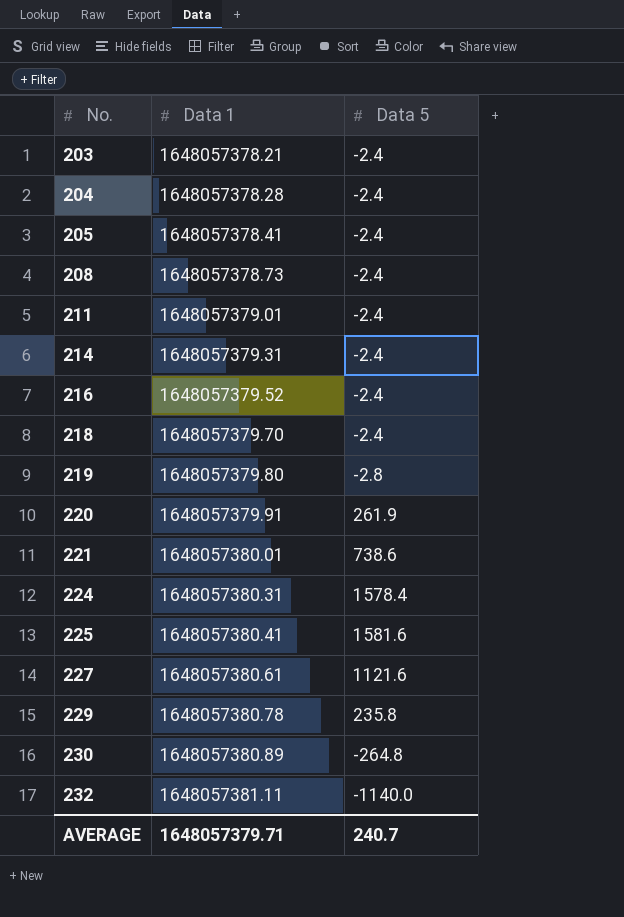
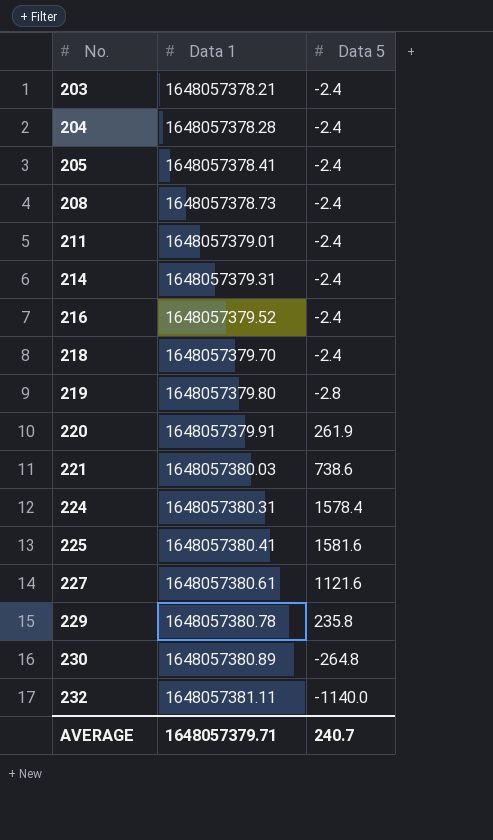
221 | Data 1: 1648057380.01 -> 1648057380.03

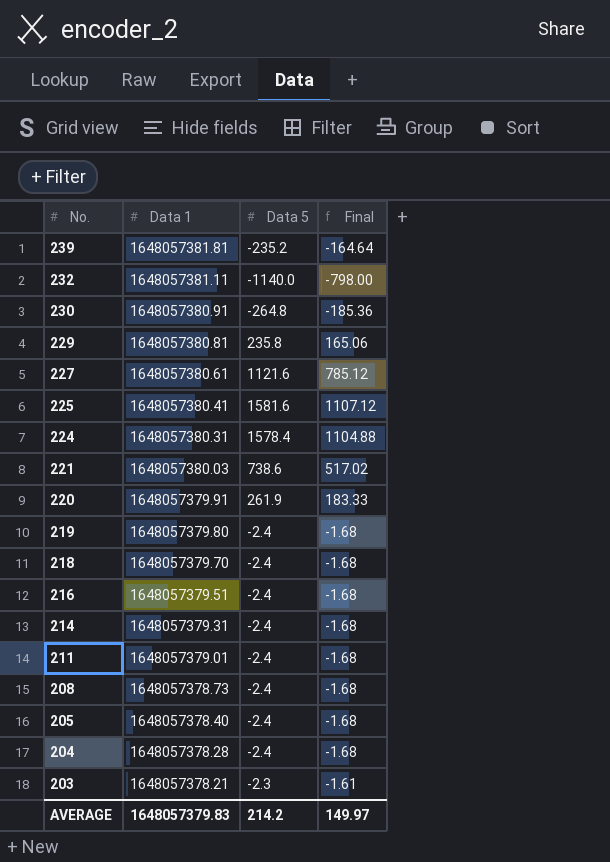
row order: No. ascending -> No. descending
column Final | formula: none -> [Data 5] * 0.7
row 239: none -> 1648057381.81 | -235.2 | -164.64
230 | Data 1: 1648057380.89 -> 1648057380.91
229 | Data 1: 1648057380.78 -> 1648057380.81
219 | Data 5: -2.8 -> -2.4
216 | Data 1: 1648057379.52 -> 1648057379.51
205 | Data 1: 1648057378.41 -> 1648057378.40
203 | Data 5: -2.4 -> -2.3
AVERAGE | Data 1: 1648057379.71 -> 1648057379.83
AVERAGE | Data 5: 240.7 -> 214.2

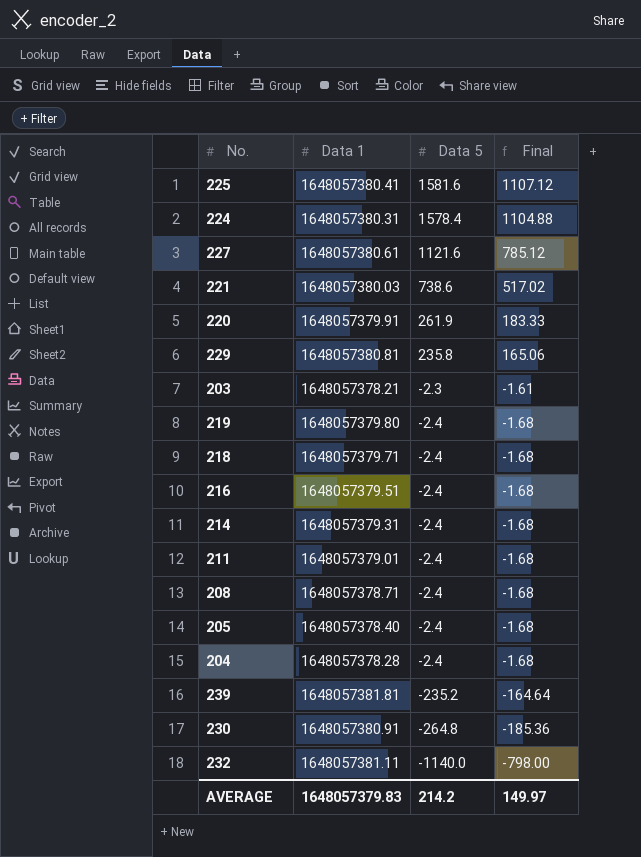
row order: No. descending -> Data 5 descending
218 | Data 1: 1648057379.70 -> 1648057379.71
208 | Data 1: 1648057378.73 -> 1648057378.71

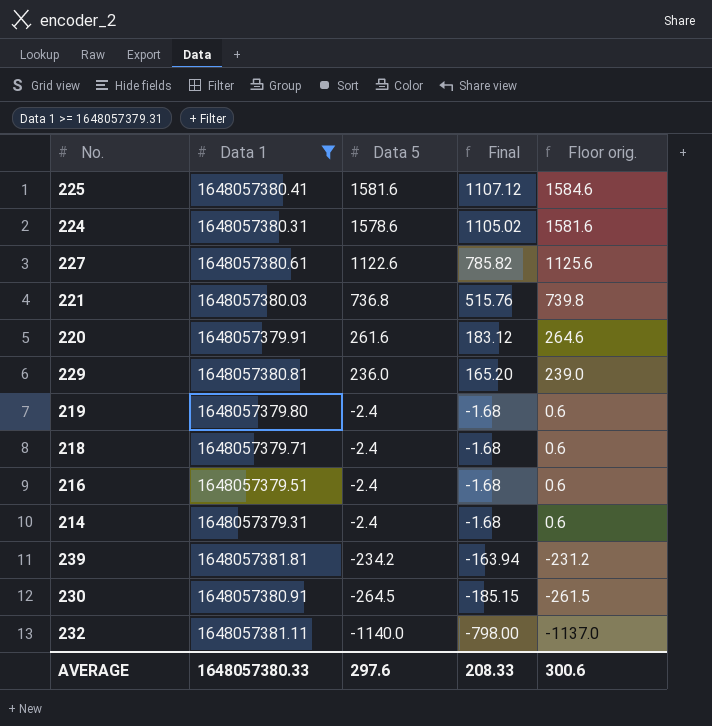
filter: none -> Data 1 >= 1648057379.31
column Floor orig. | formula: none -> [Data 5] + 3
224 | Data 5: 1578.4 -> 1578.6
224 | Final: 1104.88 -> 1105.02
227 | Data 5: 1121.6 -> 1122.6
227 | Final: 785.12 -> 785.82
221 | Data 5: 738.6 -> 736.8
221 | Final: 517.02 -> 515.76
220 | Data 5: 261.9 -> 261.6
220 | Final: 183.33 -> 183.12
229 | Data 5: 235.8 -> 236.0
229 | Final: 165.06 -> 165.20
239 | Data 5: -235.2 -> -234.2
239 | Final: -164.64 -> -163.94
230 | Data 5: -264.8 -> -264.5
230 | Final: -185.36 -> -185.15
AVERAGE | Data 1: 1648057379.83 -> 1648057380.33
AVERAGE | Data 5: 214.2 -> 297.6
AVERAGE | Final: 149.97 -> 208.33

